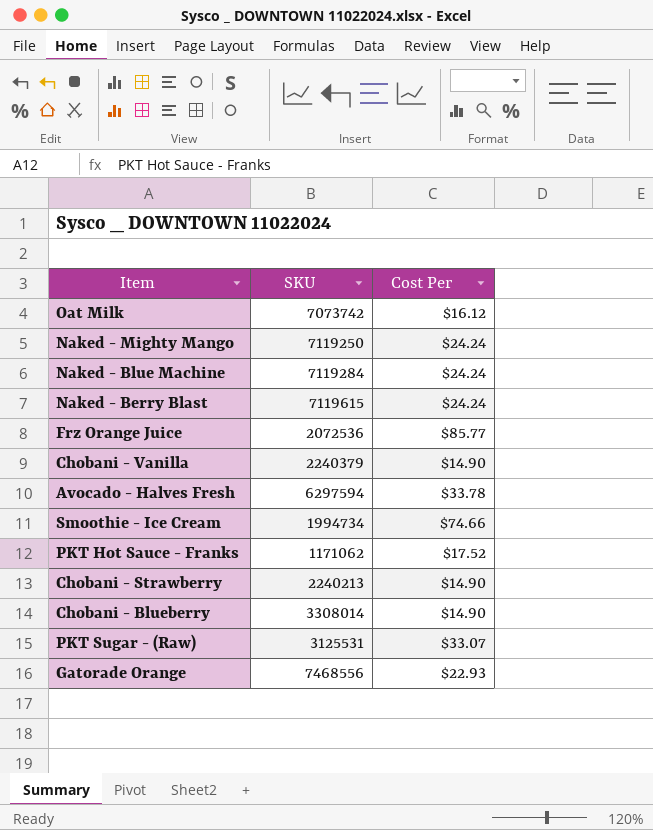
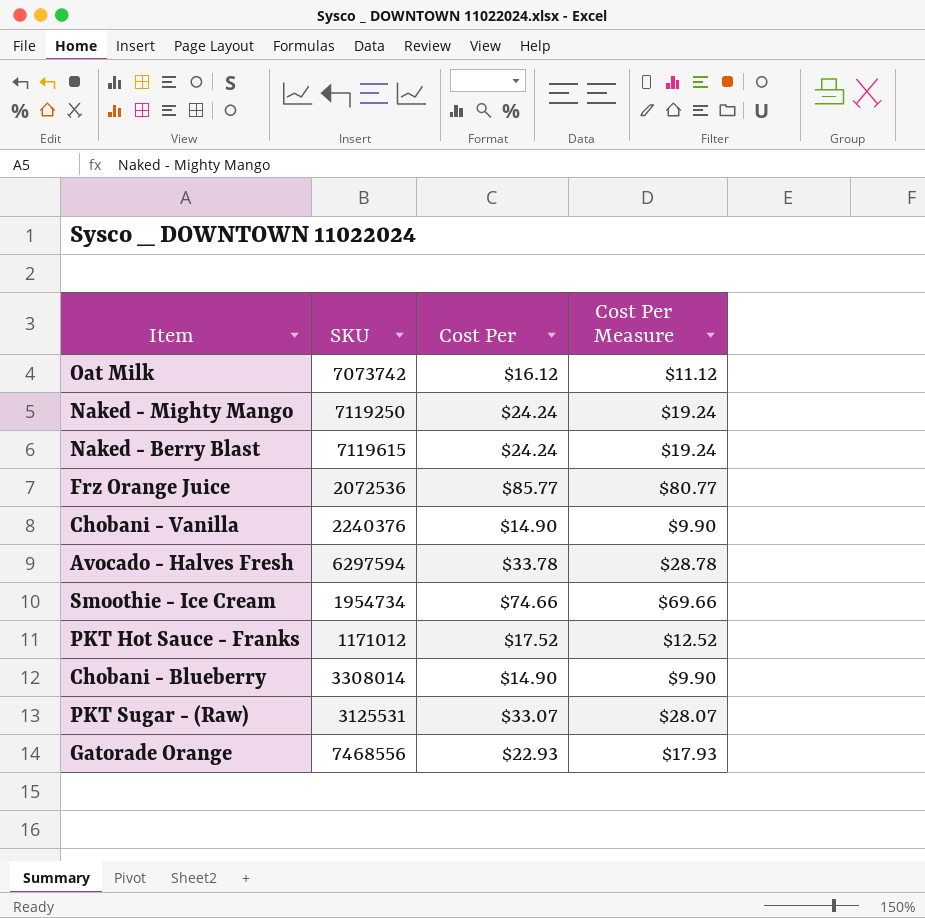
column Cost Per Measure | formula: none -> [Cost Per] - 5
row Naked - Blue Machine: 7119284 | $24.24 -> none
row Chobani - Strawberry: 2240213 | $14.90 -> none
Chobani - Vanilla | SKU: 2240379 -> 2240376
Smoothie - Ice Cream | SKU: 1994734 -> 1954734
PKT Hot Sauce - Franks | SKU: 1171062 -> 1171012

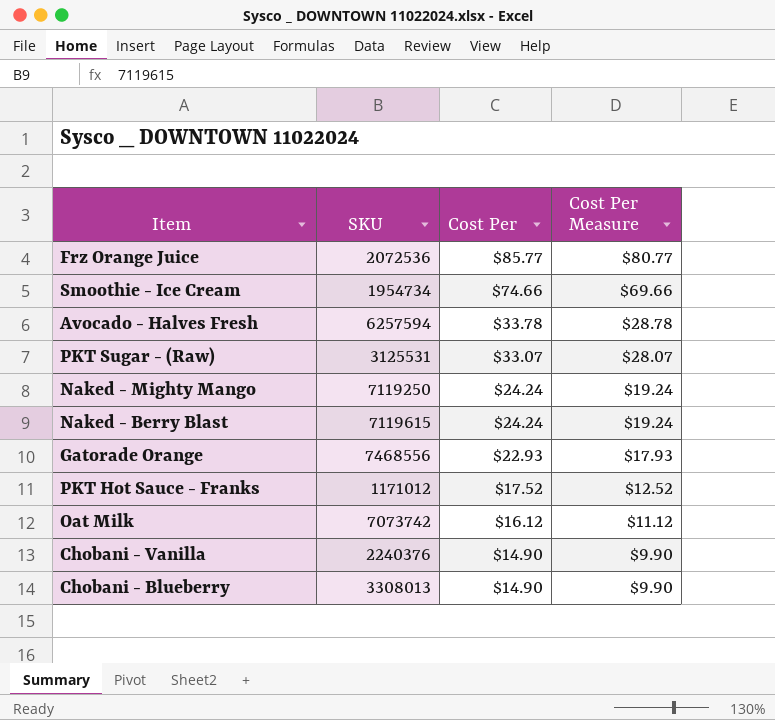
row order: none -> Cost Per descending
Avocado - Halves Fresh | SKU: 6297594 -> 6257594
Chobani - Blueberry | SKU: 3308014 -> 3308013

